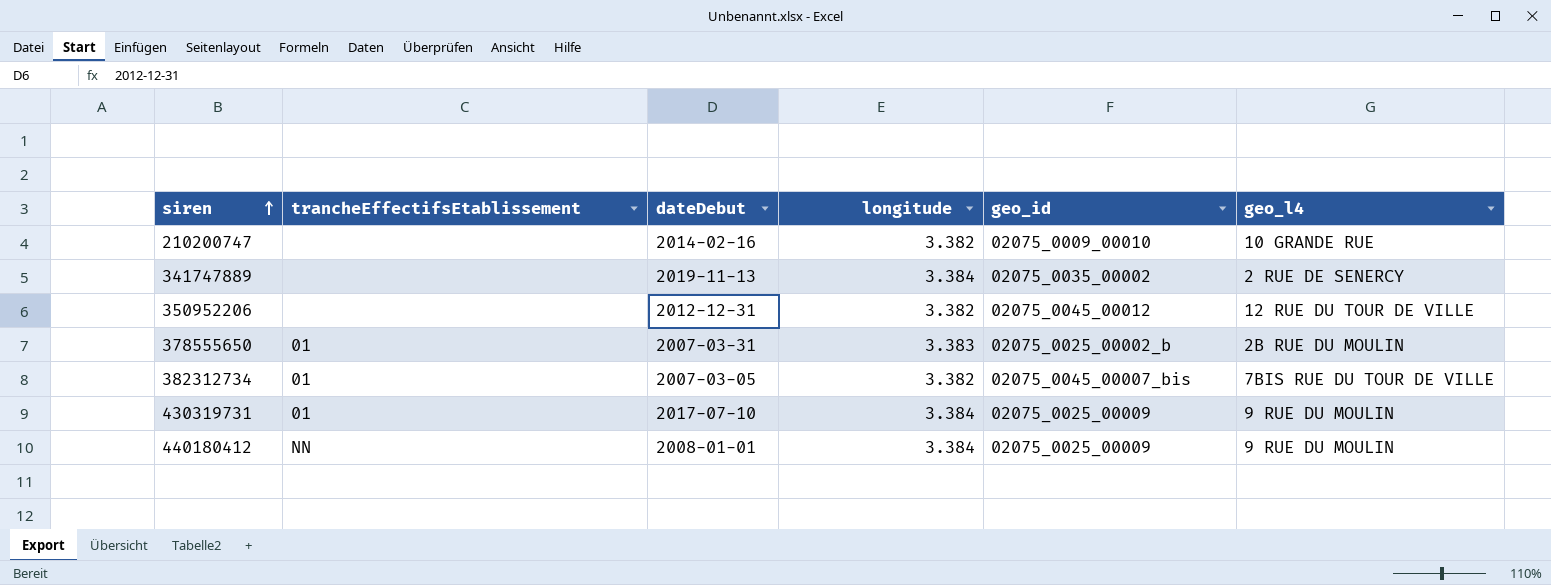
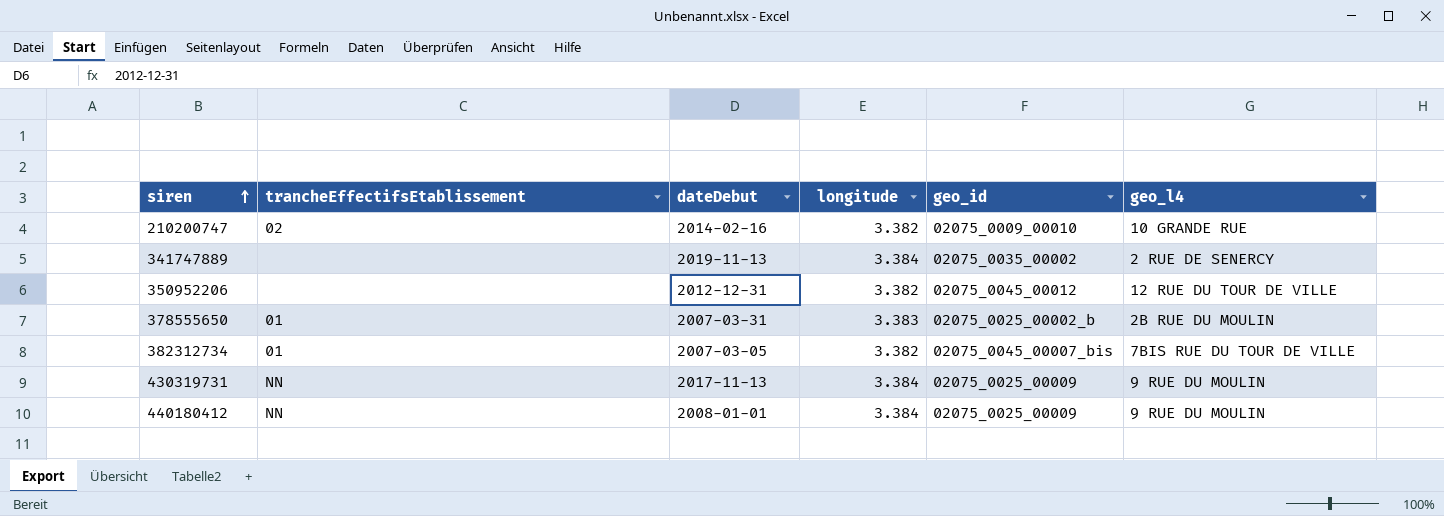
210200747 | trancheEffectifsEtablissement: none -> 02
430319731 | trancheEffectifsEtablissement: 01 -> NN
430319731 | dateDebut: 2017-07-10 -> 2017-11-13

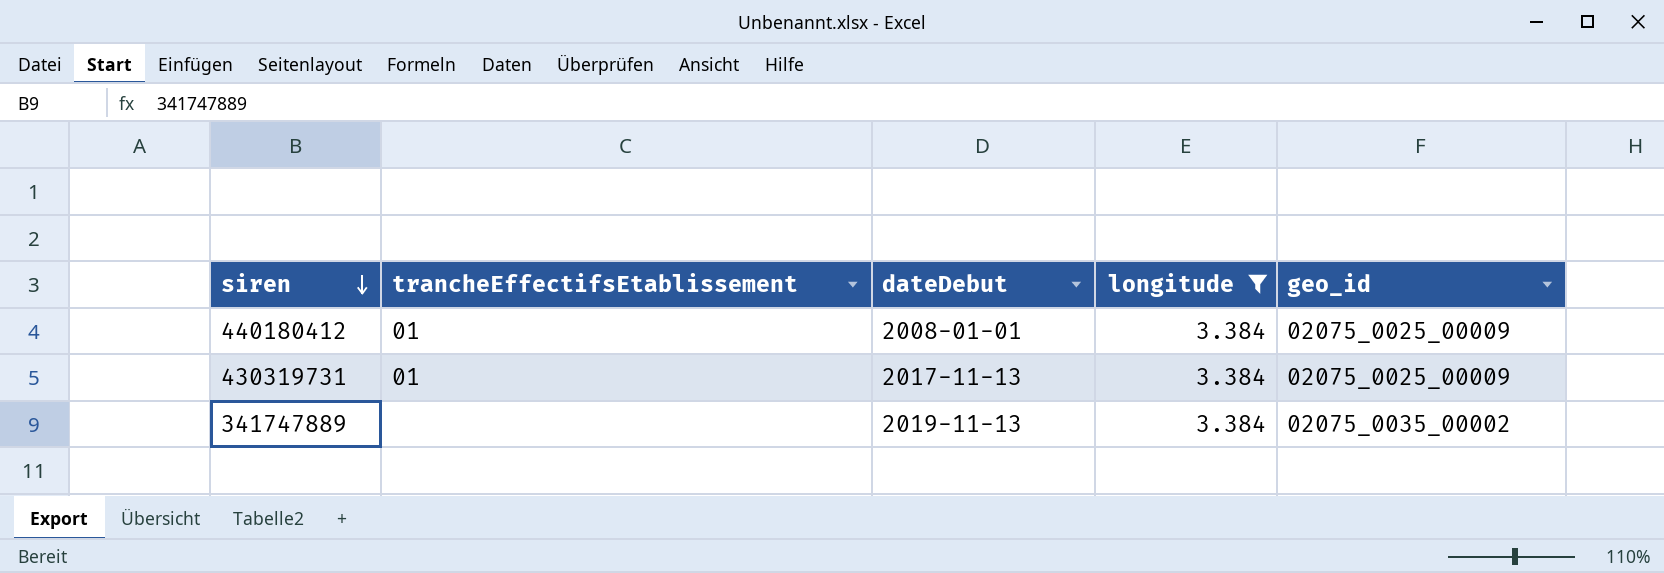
filter: none -> longitude = 3.384
row order: siren ascending -> siren descending
column geo_l4 | position: 6 -> none
440180412 | trancheEffectifsEtablissement: NN -> 01
430319731 | trancheEffectifsEtablissement: NN -> 01

